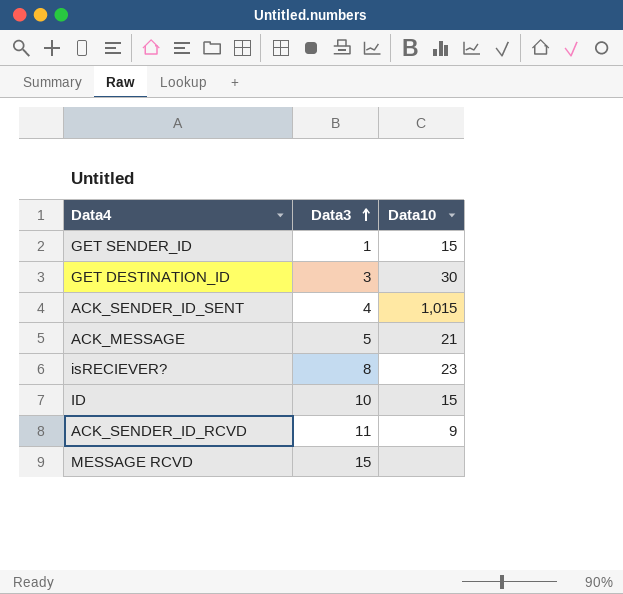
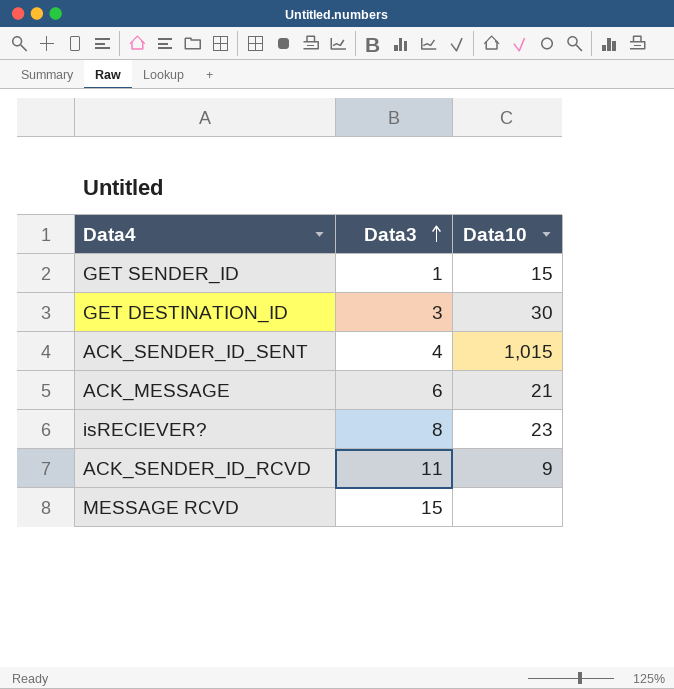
row ID: 10 | 15 -> none
ACK_MESSAGE | Data3: 5 -> 6

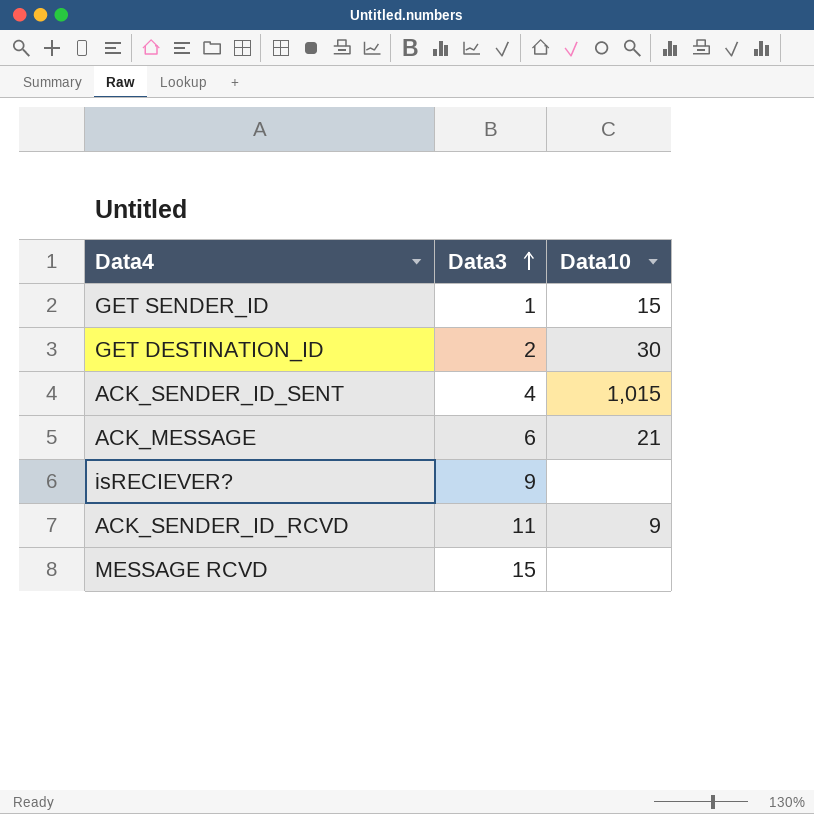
GET DESTINATION_ID | Data3: 3 -> 2
isRECIEVER? | Data3: 8 -> 9
isRECIEVER? | Data10: 23 -> none

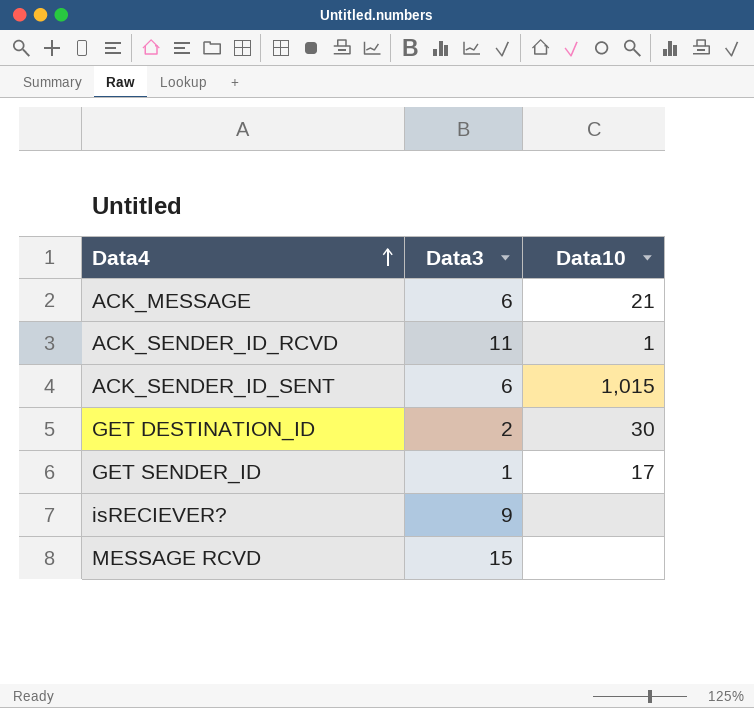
row order: Data3 ascending -> Data4 ascending
ACK_SENDER_ID_RCVD | Data10: 9 -> 1
ACK_SENDER_ID_SENT | Data3: 4 -> 6
GET SENDER_ID | Data10: 15 -> 17

